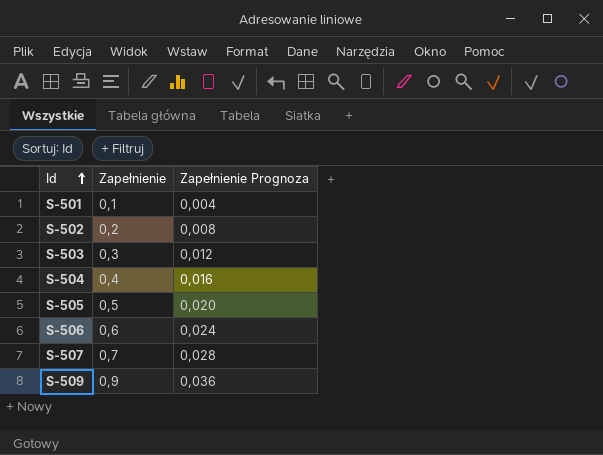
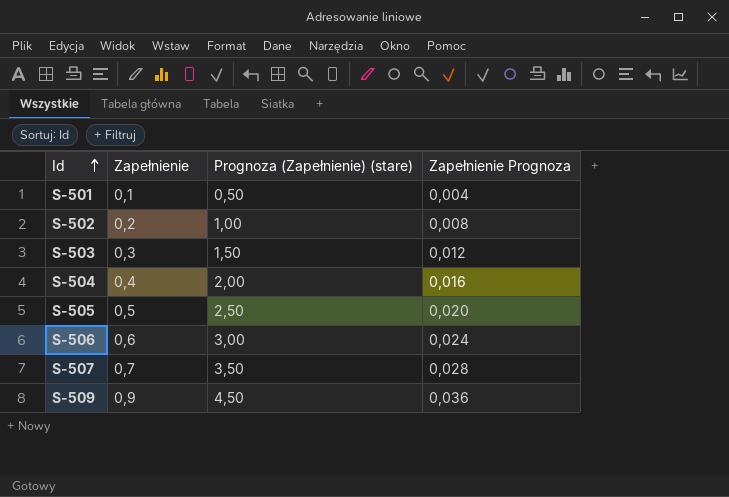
column Prognoza (Zapełnienie) (stare) | formula: none -> [Zapełnienie] * 5

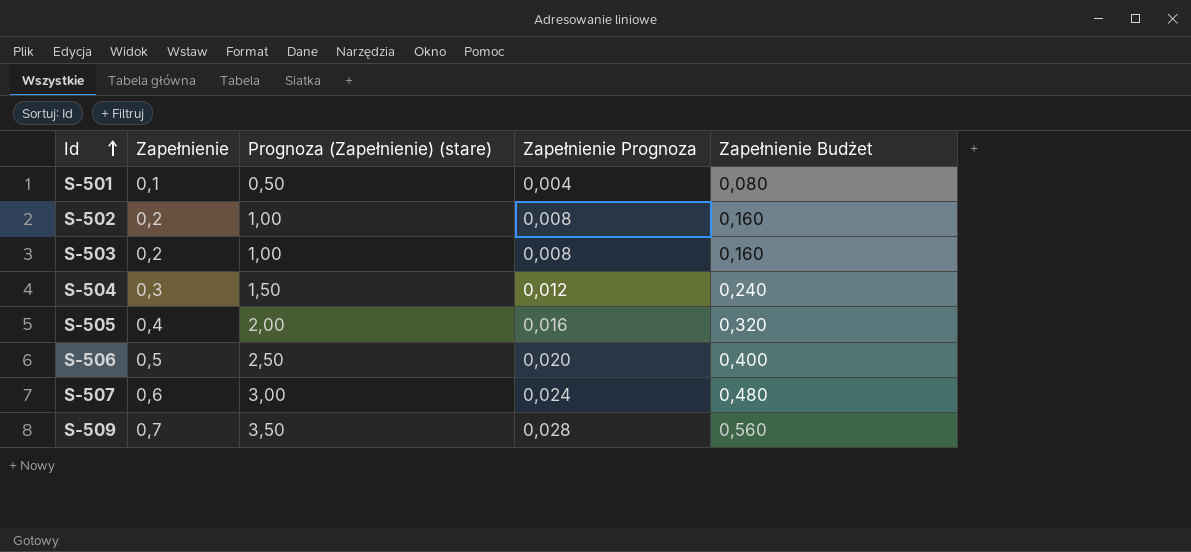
column Zapełnienie Budżet | formula: none -> [Zapełnienie] * 0,8
S-503 | Zapełnienie: 0,3 -> 0,2
S-503 | Prognoza (Zapełnienie) (stare): 1,50 -> 1,00
S-503 | Zapełnienie Prognoza: 0,012 -> 0,008
S-504 | Zapełnienie: 0,4 -> 0,3
S-504 | Prognoza (Zapełnienie) (stare): 2,00 -> 1,50
S-504 | Zapełnienie Prognoza: 0,016 -> 0,012
S-505 | Zapełnienie: 0,5 -> 0,4
S-505 | Prognoza (Zapełnienie) (stare): 2,50 -> 2,00
S-505 | Zapełnienie Prognoza: 0,020 -> 0,016
S-506 | Zapełnienie: 0,6 -> 0,5
S-506 | Prognoza (Zapełnienie) (stare): 3,00 -> 2,50
S-506 | Zapełnienie Prognoza: 0,024 -> 0,020
S-507 | Zapełnienie: 0,7 -> 0,6
S-507 | Prognoza (Zapełnienie) (stare): 3,50 -> 3,00
S-507 | Zapełnienie Prognoza: 0,028 -> 0,024
S-509 | Zapełnienie: 0,9 -> 0,7
S-509 | Prognoza (Zapełnienie) (stare): 4,50 -> 3,50
S-509 | Zapełnienie Prognoza: 0,036 -> 0,028

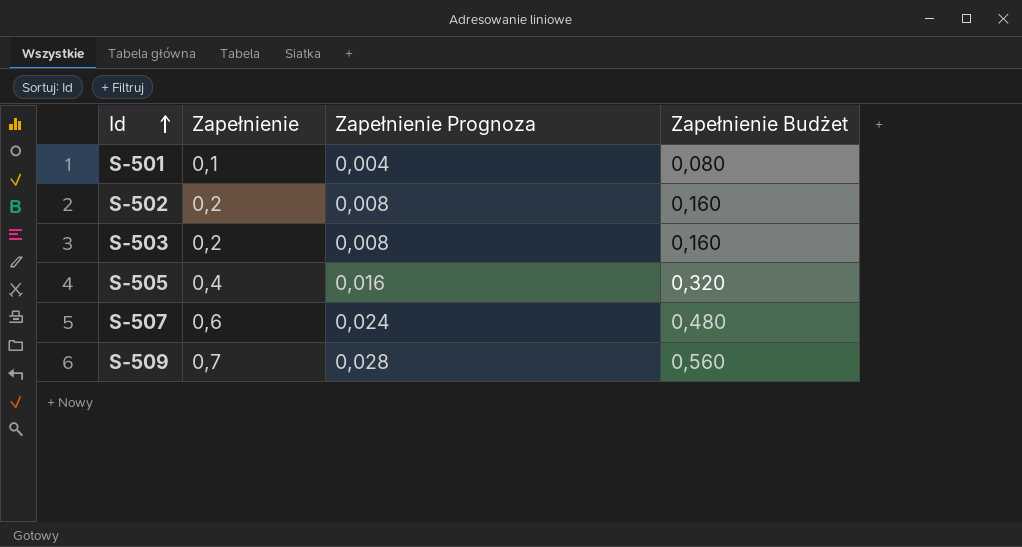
column Prognoza (Zapełnienie) (stare) | formula: [Zapełnienie] * 5 -> none
row S-504: 0,3 | 1,50 | 0,012 | 0,240 -> none
row S-506: 0,5 | 2,50 | 0,020 | 0,400 -> none

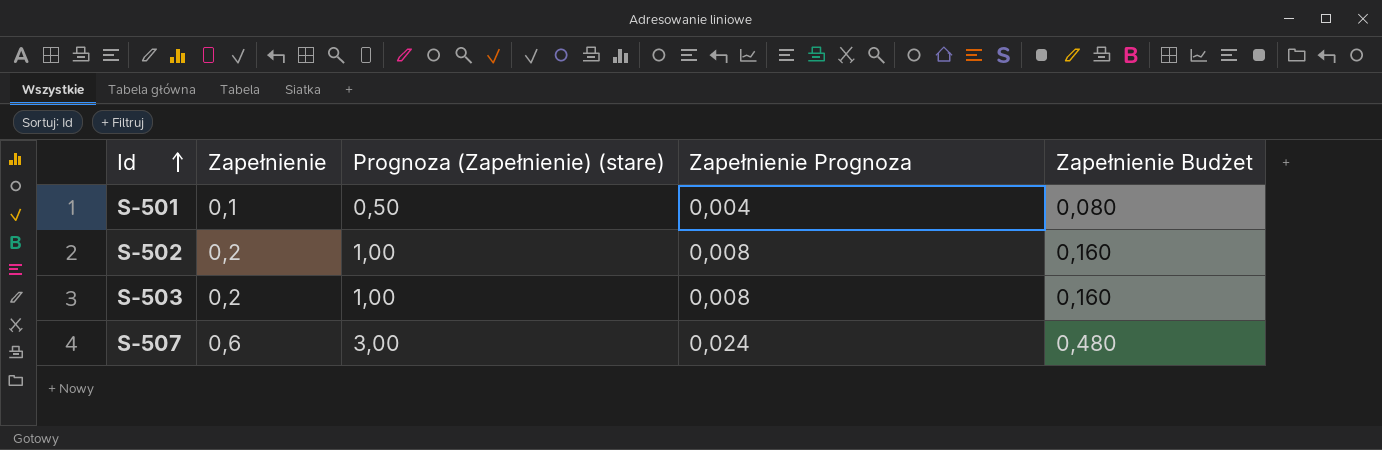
column Prognoza (Zapełnienie) (stare) | formula: none -> [Zapełnienie] * 5
row S-505: 0,4 | 0,016 | 0,320 -> none
row S-509: 0,7 | 0,028 | 0,560 -> none

